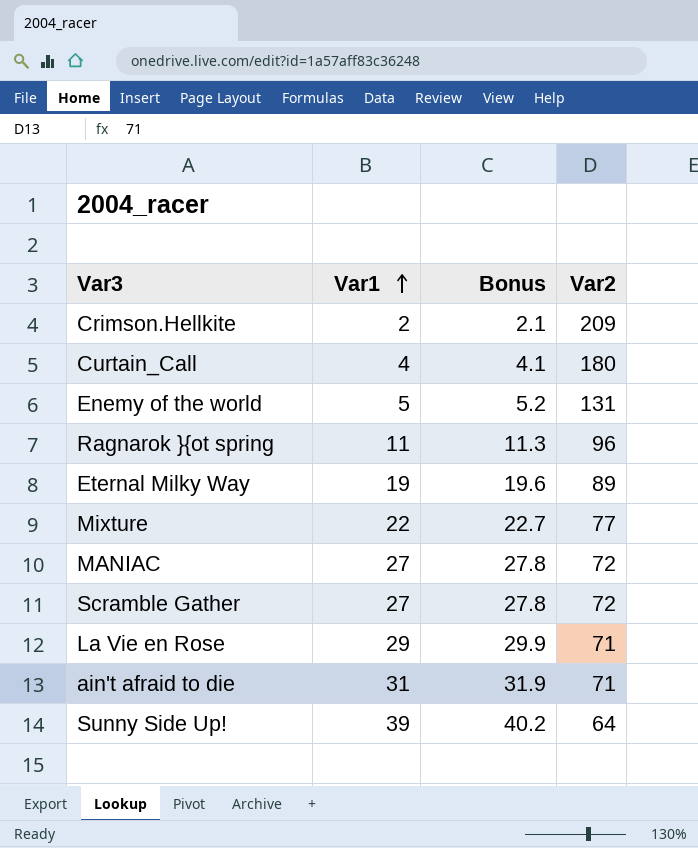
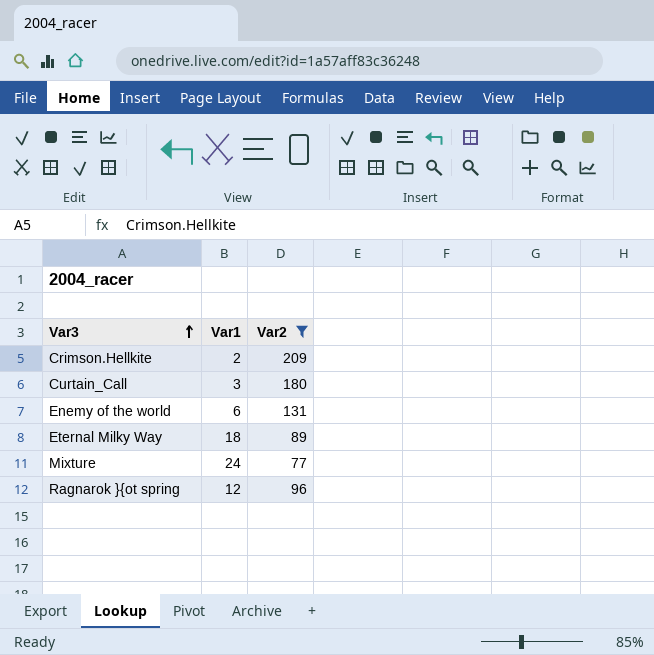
filter: none -> Var2 >= 77
row order: Var1 ascending -> Var3 ascending
column Bonus | formula: [Var1] * 1.03 -> none
Curtain_Call | Var1: 4 -> 3
Enemy of the world | Var1: 5 -> 6
Eternal Milky Way | Var1: 19 -> 18
Mixture | Var1: 22 -> 24
Ragnarok }{ot spring | Var1: 11 -> 12

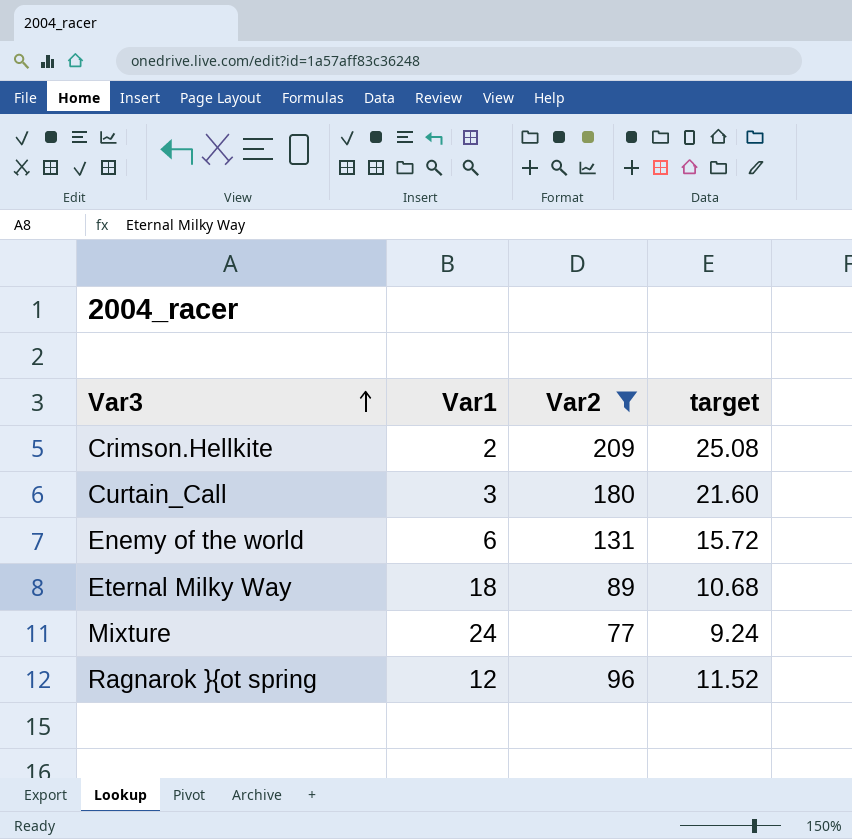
column target | formula: none -> [Var2] * 0.12

